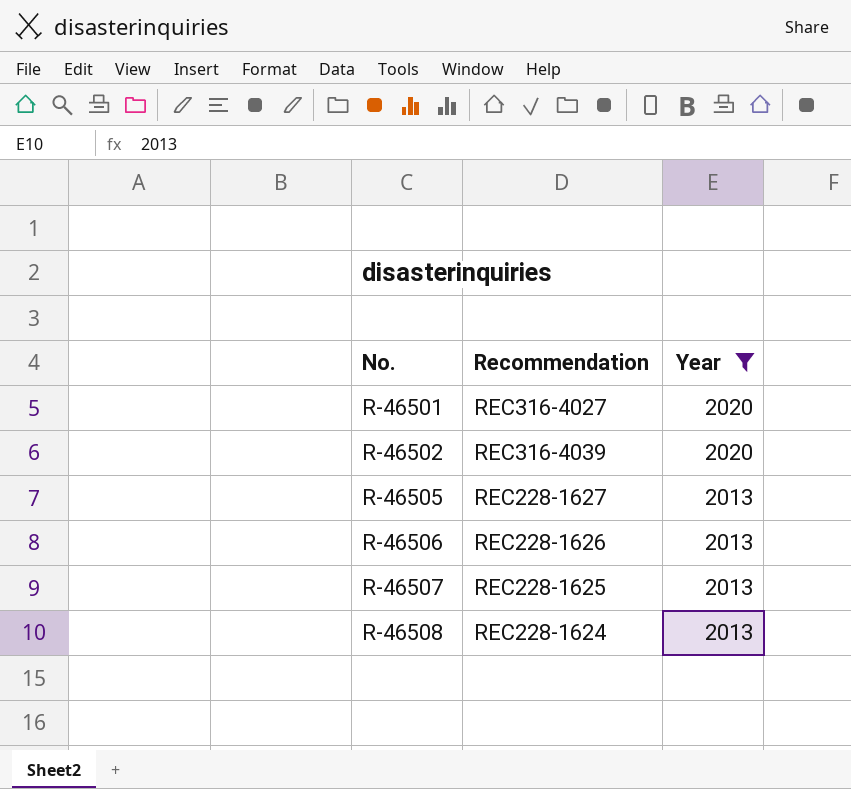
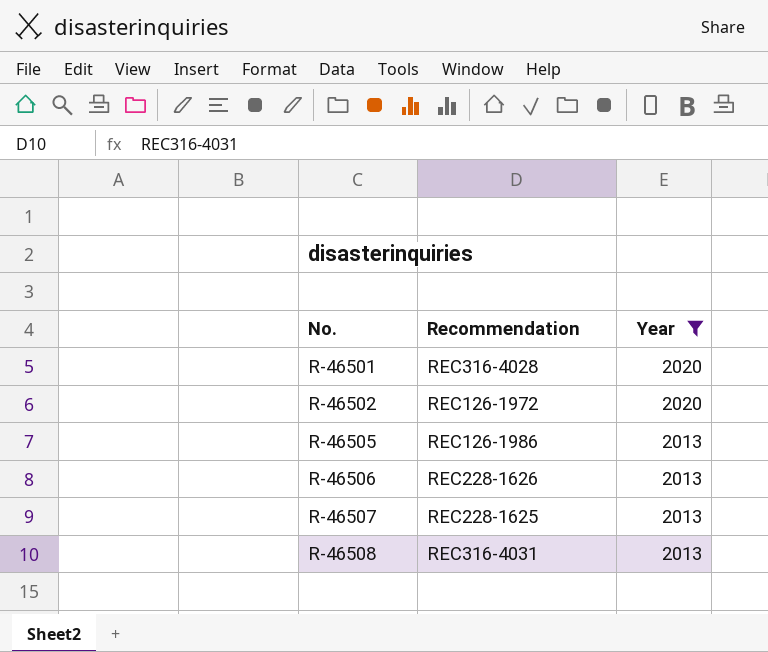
R-46501 | Recommendation: REC316-4027 -> REC316-4028
R-46502 | Recommendation: REC316-4039 -> REC126-1972
R-46505 | Recommendation: REC228-1627 -> REC126-1986
R-46508 | Recommendation: REC228-1624 -> REC316-4031

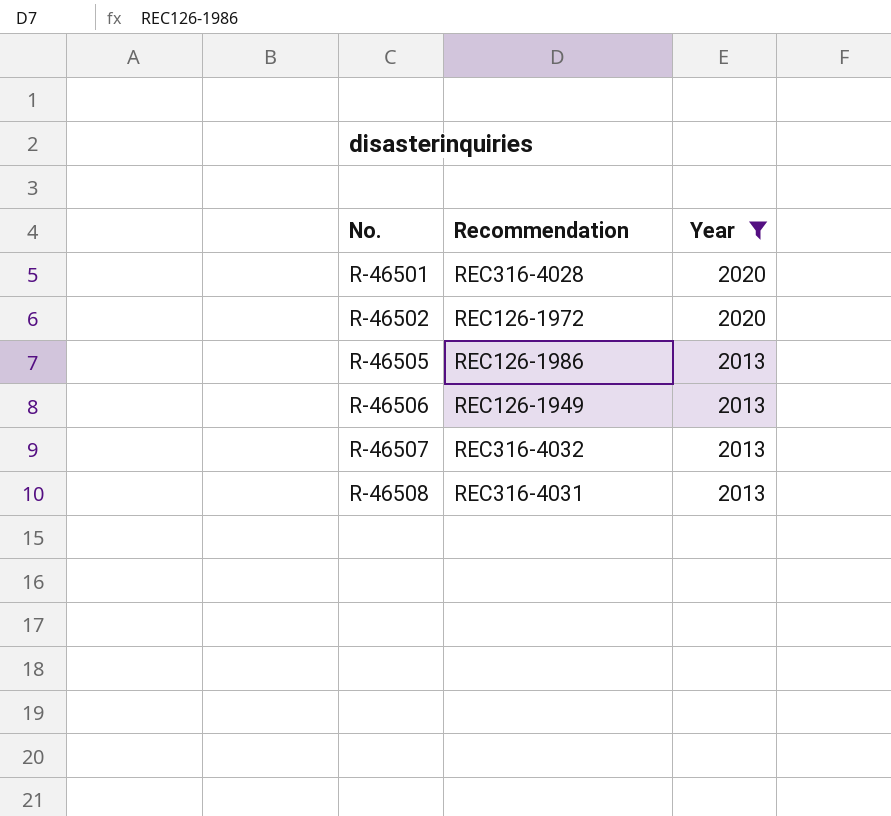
R-46506 | Recommendation: REC228-1626 -> REC126-1949
R-46507 | Recommendation: REC228-1625 -> REC316-4032

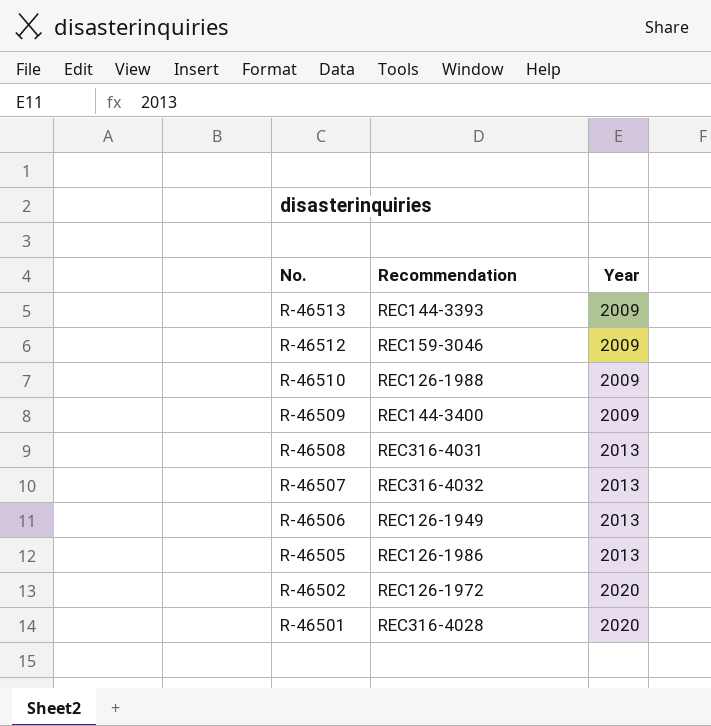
filter: Year != 2009 -> none
row order: No. ascending -> No. descending

